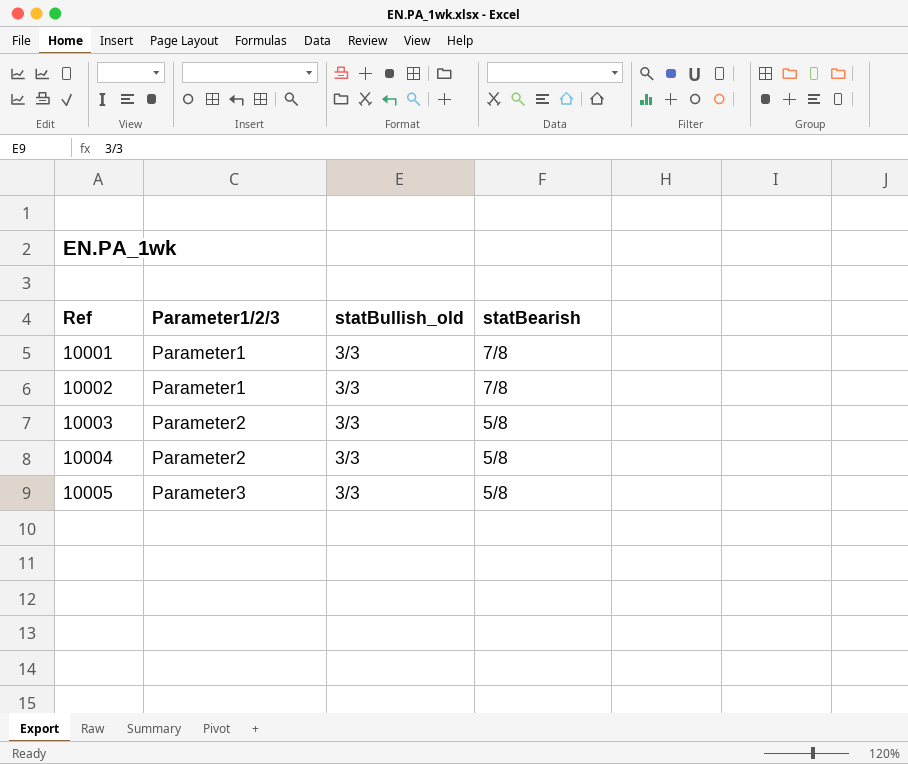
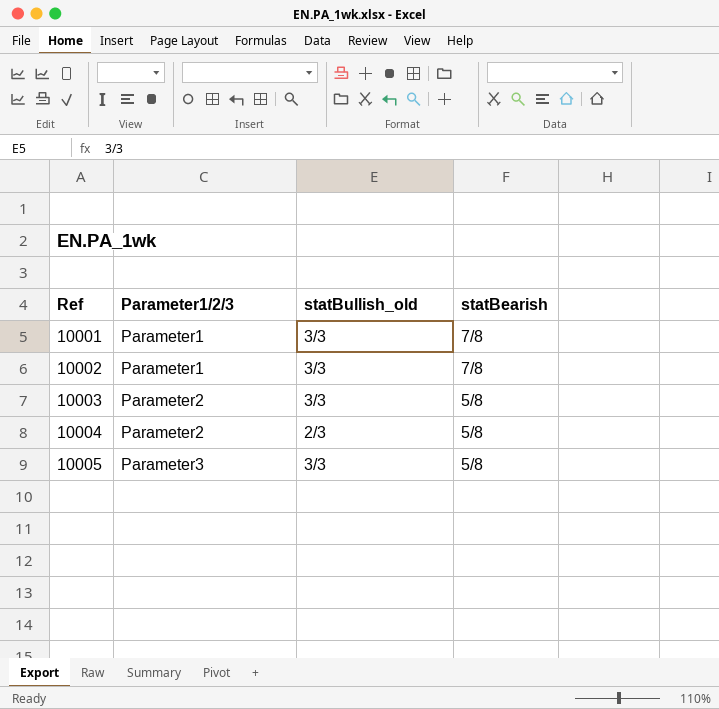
10004 | statBullish_old: 3/3 -> 2/3

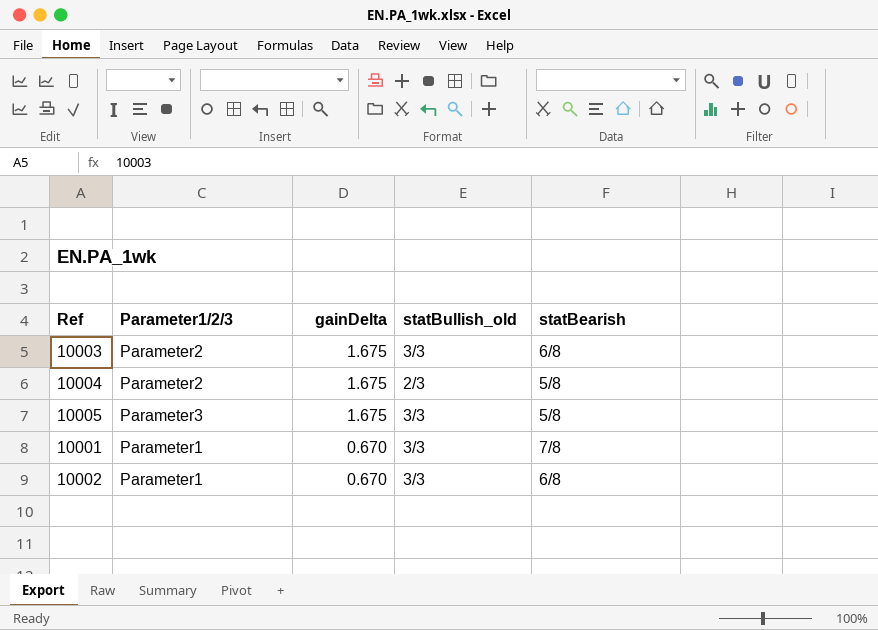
row order: Ref ascending -> gainDelta descending
column gainDelta | position: none -> 3
10003 | statBearish: 5/8 -> 6/8
10002 | statBearish: 7/8 -> 6/8

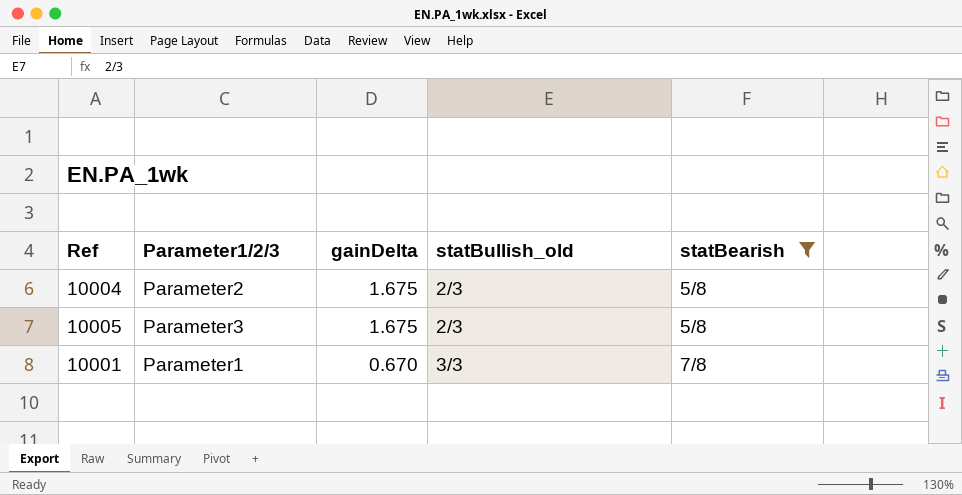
filter: none -> statBearish != 6/8
10005 | statBullish_old: 3/3 -> 2/3

